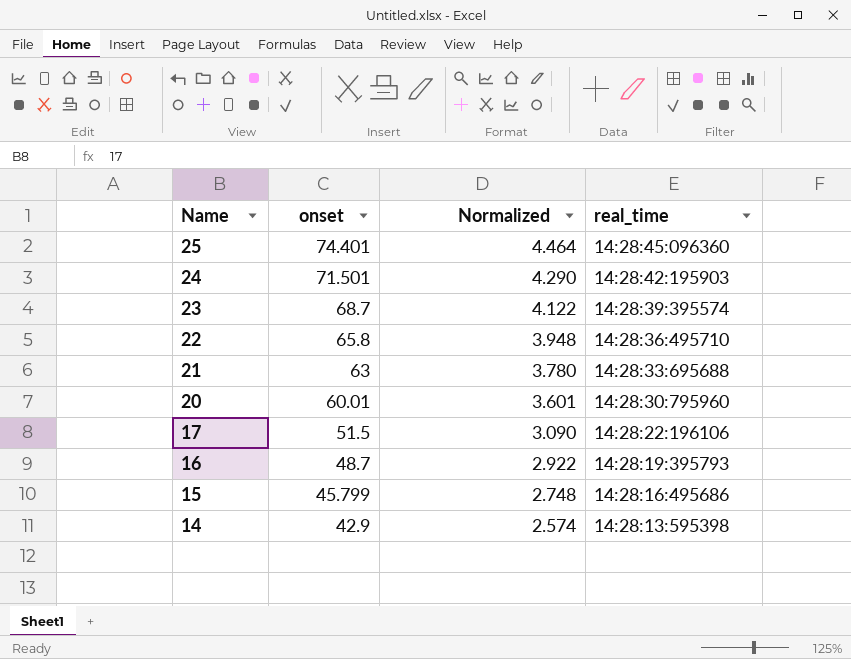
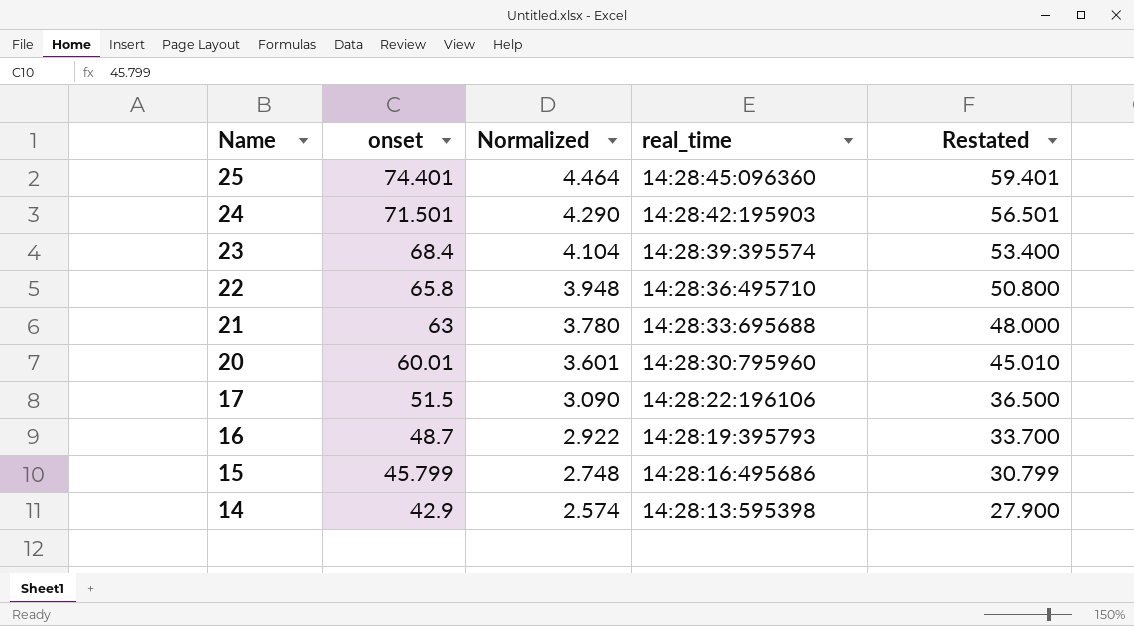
column Restated | formula: none -> [onset] - 15
23 | onset: 68.7 -> 68.4
23 | Normalized: 4.122 -> 4.104

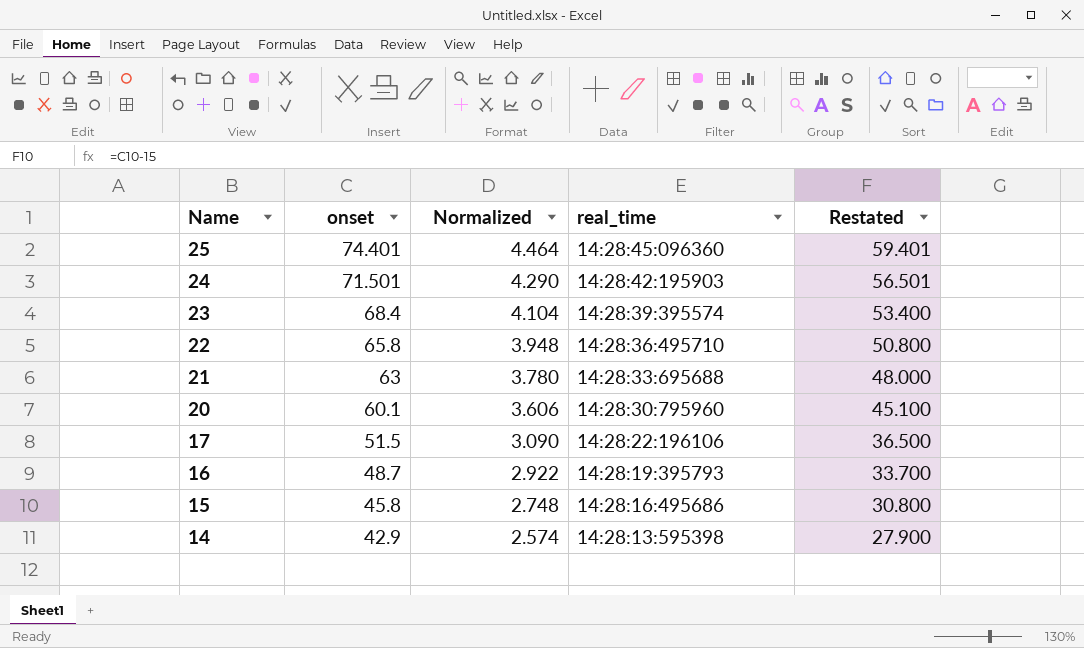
20 | onset: 60.01 -> 60.1
20 | Normalized: 3.601 -> 3.606
20 | Restated: 45.010 -> 45.100
15 | onset: 45.799 -> 45.8
15 | Restated: 30.799 -> 30.800

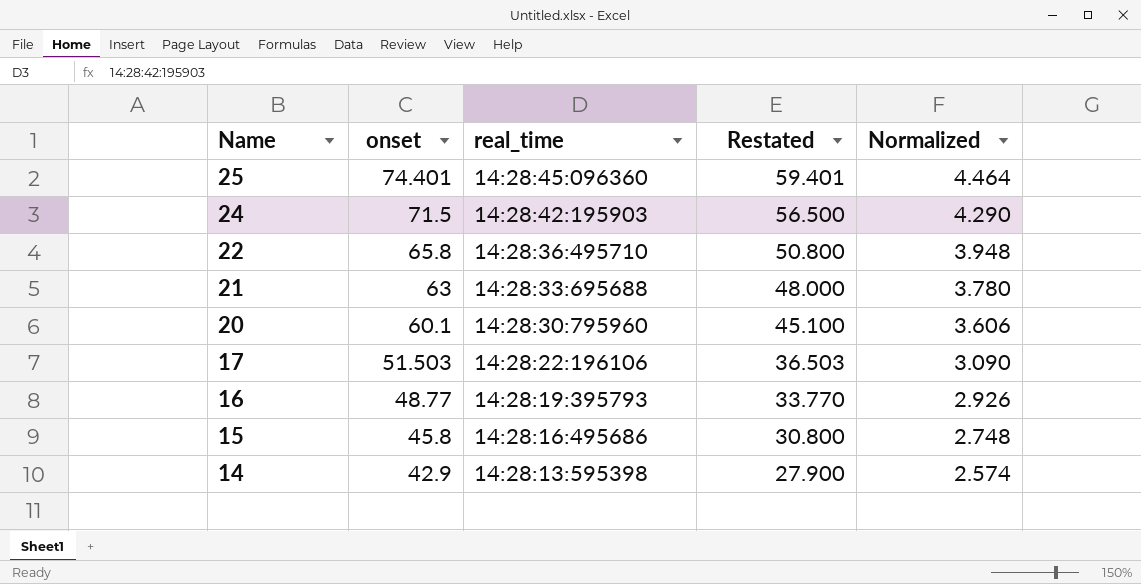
column Normalized | position: 3 -> 5
row 23: 68.4 | 4.104 | 14:28:39:395574 | 53.400 -> none
24 | onset: 71.501 -> 71.5
24 | Restated: 56.501 -> 56.500
17 | onset: 51.5 -> 51.503
17 | Restated: 36.500 -> 36.503
16 | onset: 48.7 -> 48.77
16 | Restated: 33.700 -> 33.770
16 | Normalized: 2.922 -> 2.926

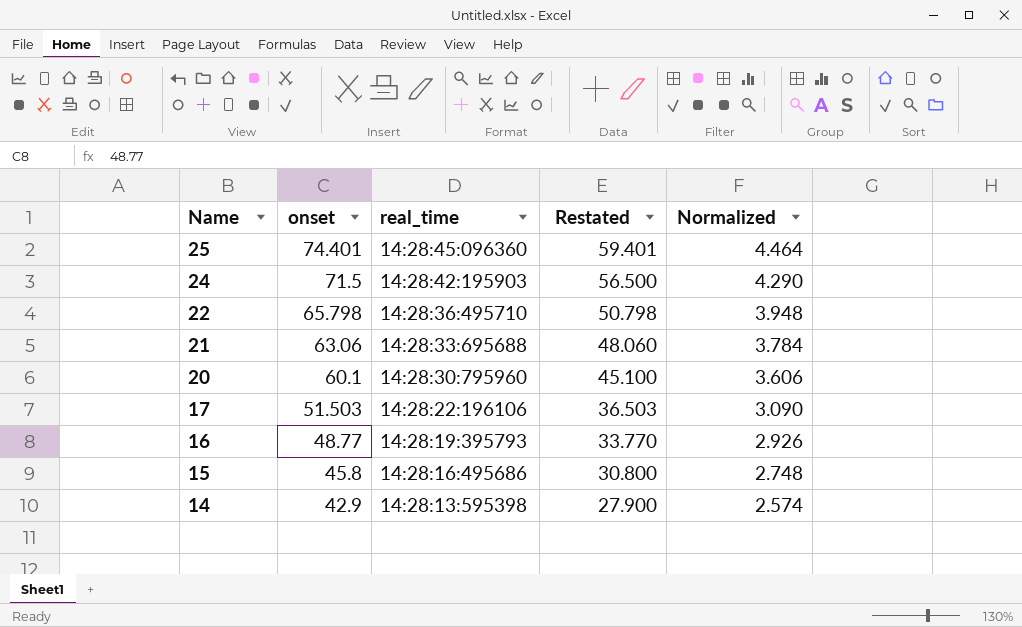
22 | onset: 65.8 -> 65.798
22 | Restated: 50.800 -> 50.798
21 | onset: 63 -> 63.06
21 | Restated: 48.000 -> 48.060
21 | Normalized: 3.780 -> 3.784

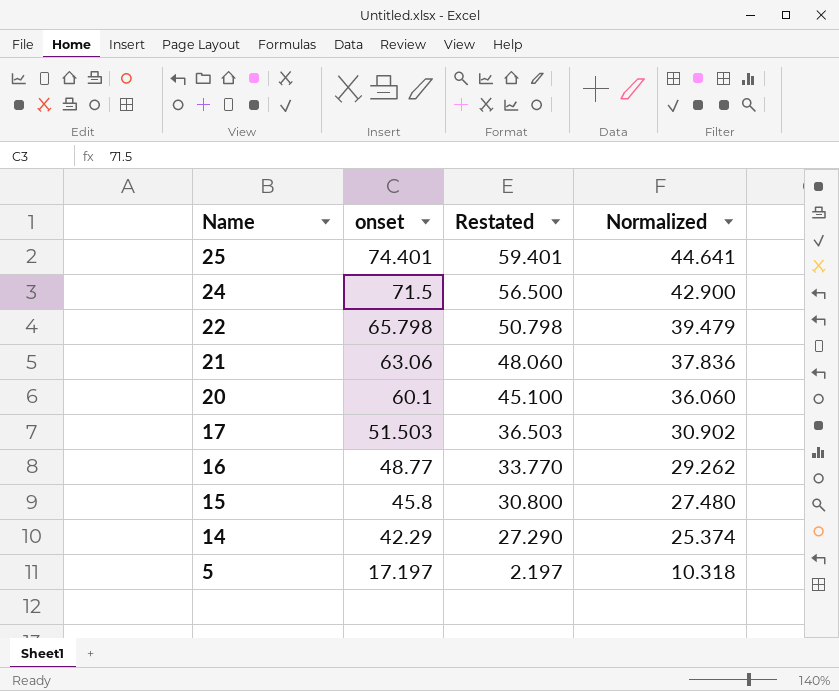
column real_time | position: 3 -> none
column Normalized | formula: [onset] * 0.06 -> [onset] * 0.6
14 | onset: 42.9 -> 42.29
14 | Restated: 27.900 -> 27.290
row 5: none -> 17.197 | 2.197 | 10.318

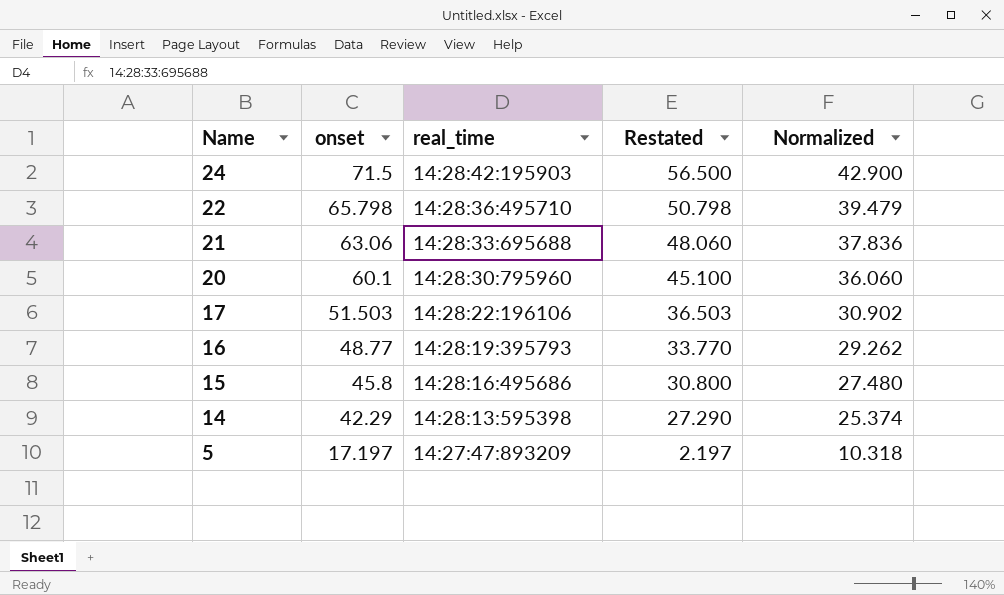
column real_time | position: none -> 3
row 25: 74.401 | 59.401 | 44.641 -> none

